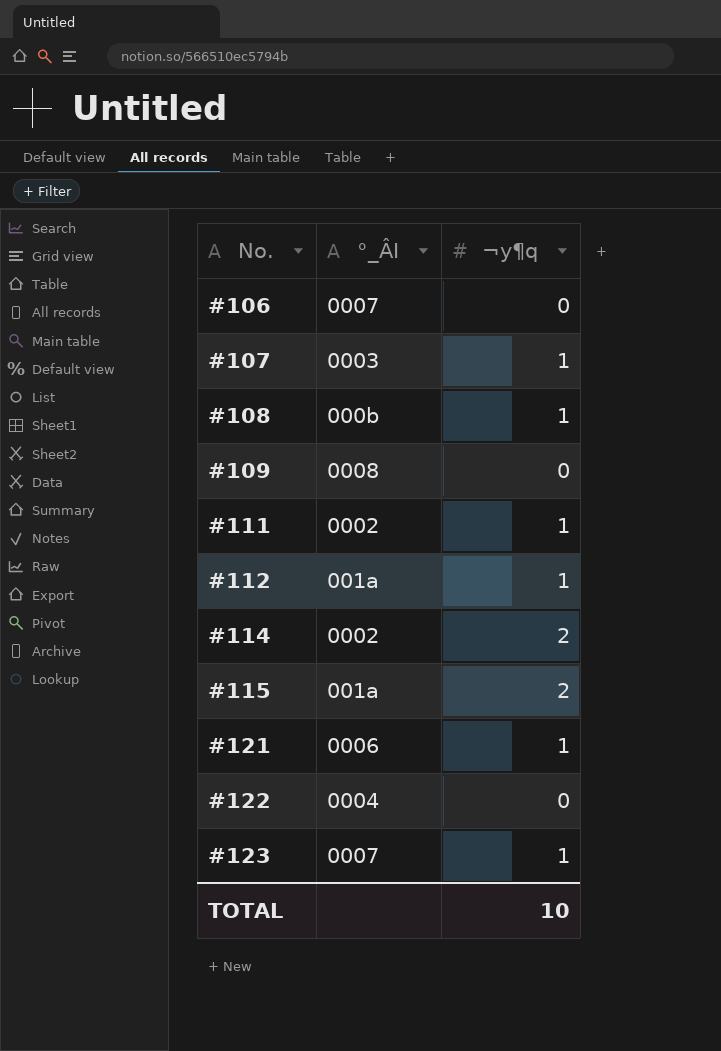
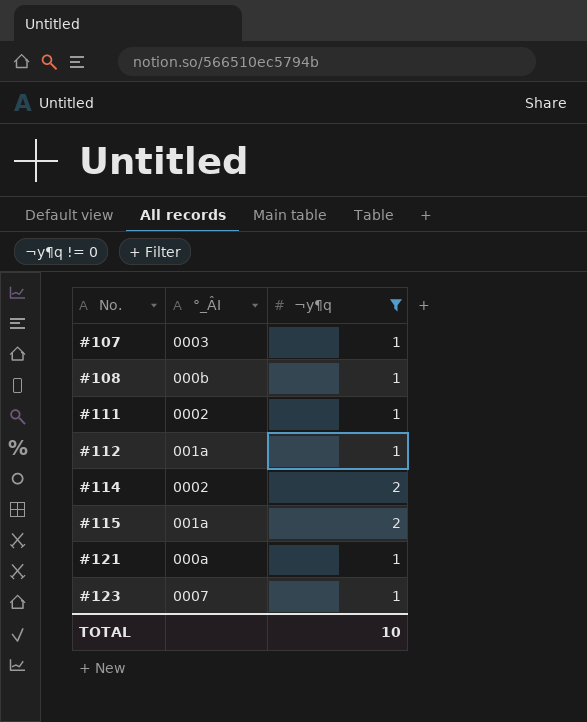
filter: none -> ¬y¶q != 0
#121 | °_ÂI: 0006 -> 000a

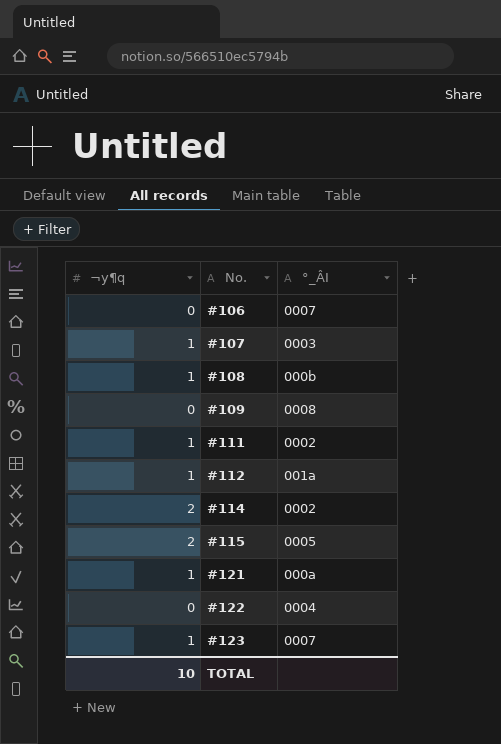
filter: ¬y¶q != 0 -> none
column ¬y¶q | position: 3 -> 1
#115 | °_ÂI: 001a -> 0005

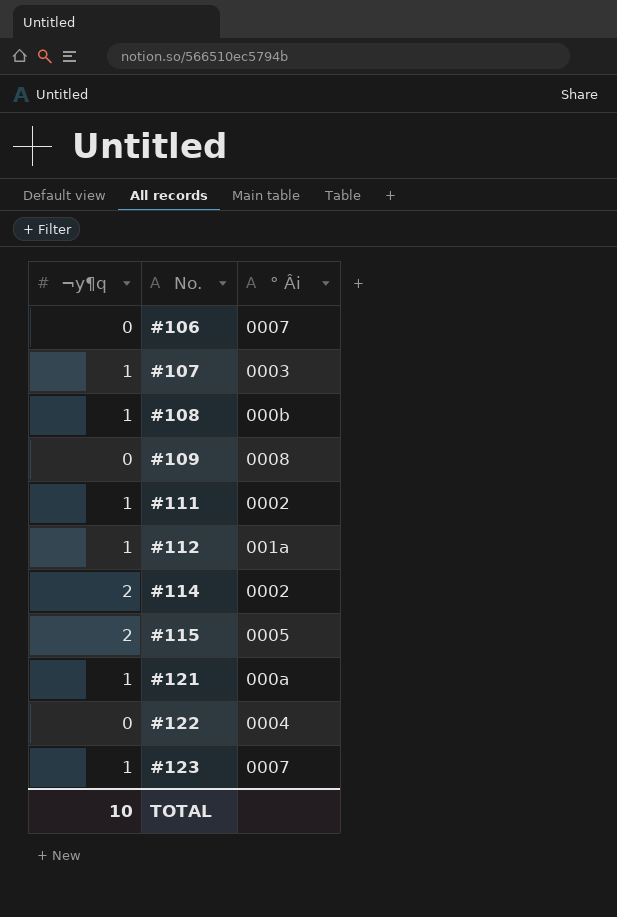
column name: °_ÂI -> ° Âi

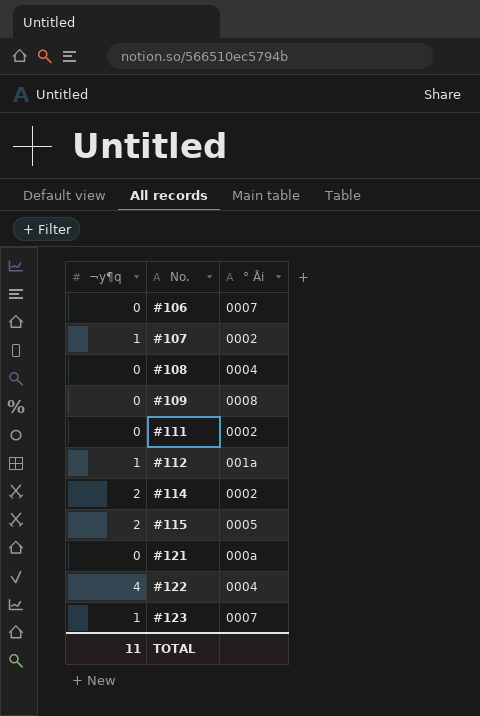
#107 | ° Âi: 0003 -> 0002
#108 | ¬y¶q: 1 -> 0
#108 | ° Âi: 000b -> 0004
#111 | ¬y¶q: 1 -> 0
#121 | ¬y¶q: 1 -> 0
#122 | ¬y¶q: 0 -> 4
TOTAL | ¬y¶q: 10 -> 11

